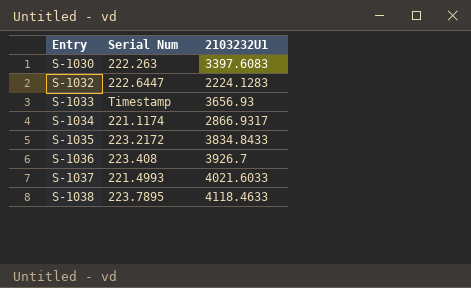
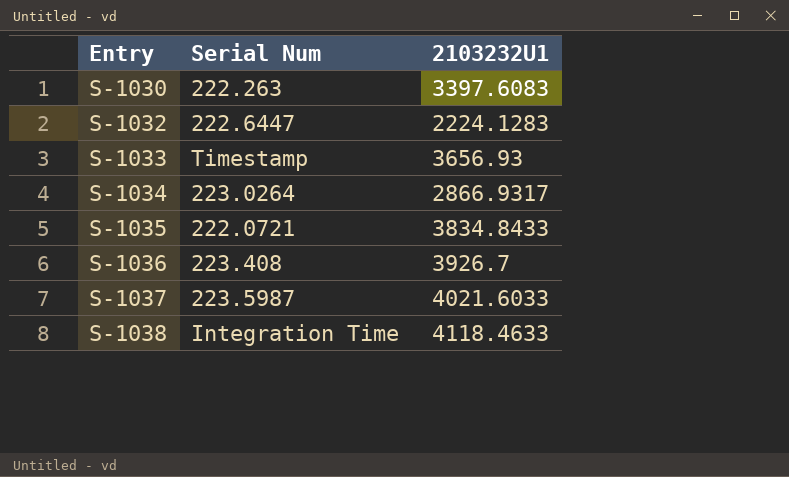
S-1034 | Serial Num: 221.1174 -> 223.0264
S-1035 | Serial Num: 223.2172 -> 222.0721
S-1037 | Serial Num: 221.4993 -> 223.5987
S-1038 | Serial Num: 223.7895 -> Integration Time

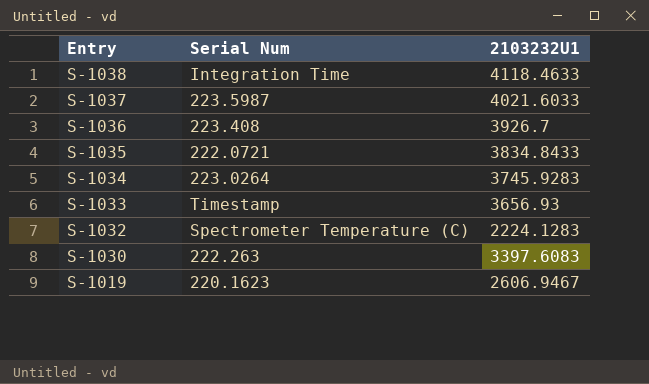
row order: Entry ascending -> Entry descending
S-1034 | 2103232U1: 2866.9317 -> 3745.9283
S-1032 | Serial Num: 222.6447 -> Spectrometer Temperature (C)
row S-1019: none -> 220.1623 | 2606.9467

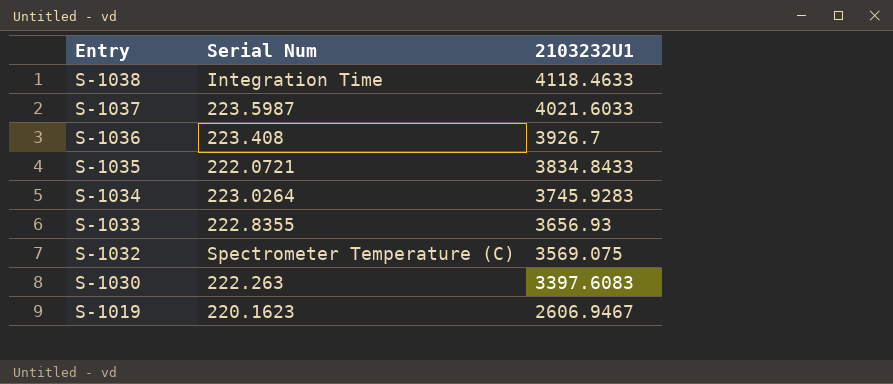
S-1033 | Serial Num: Timestamp -> 222.8355
S-1032 | 2103232U1: 2224.1283 -> 3569.075

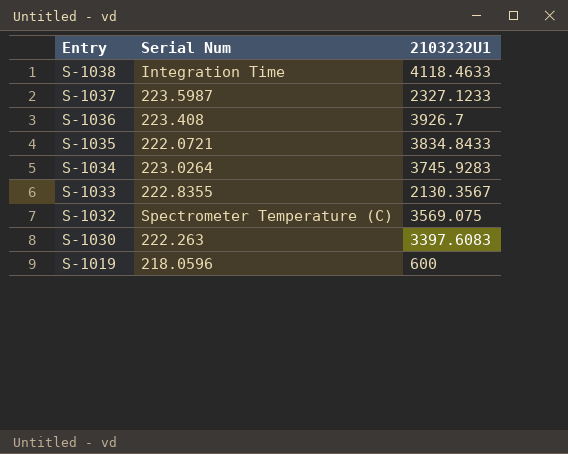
S-1037 | 2103232U1: 4021.6033 -> 2327.1233
S-1033 | 2103232U1: 3656.93 -> 2130.3567
S-1019 | Serial Num: 220.1623 -> 218.0596
S-1019 | 2103232U1: 2606.9467 -> 600

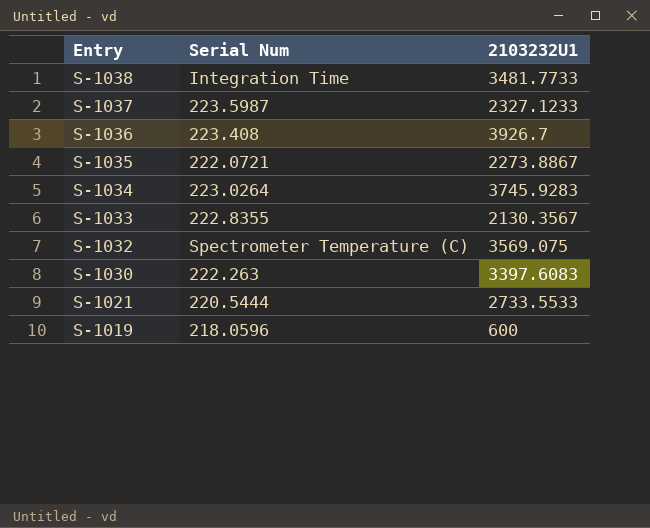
S-1038 | 2103232U1: 4118.4633 -> 3481.7733
S-1035 | 2103232U1: 3834.8433 -> 2273.8867
row S-1021: none -> 220.5444 | 2733.5533

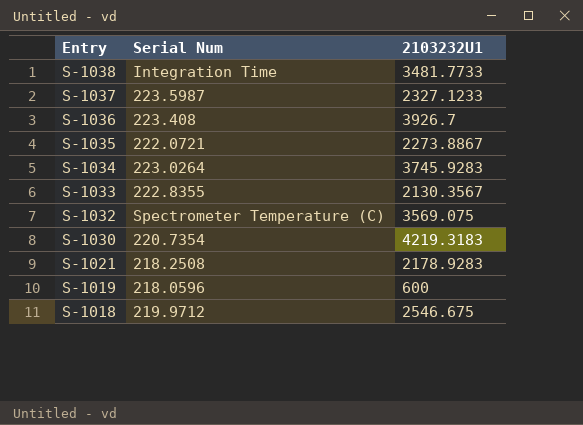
S-1030 | Serial Num: 222.263 -> 220.7354
S-1030 | 2103232U1: 3397.6083 -> 4219.3183
S-1021 | Serial Num: 220.5444 -> 218.2508
S-1021 | 2103232U1: 2733.5533 -> 2178.9283
row S-1018: none -> 219.9712 | 2546.675

